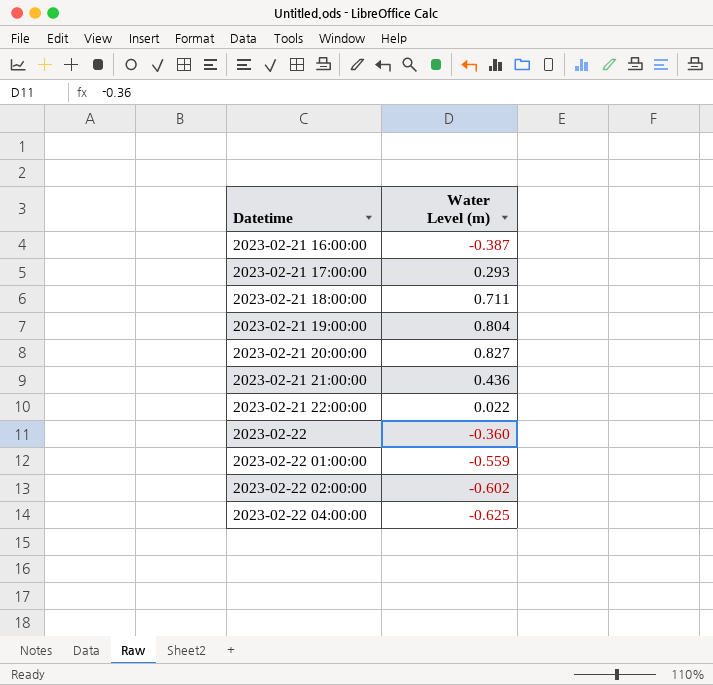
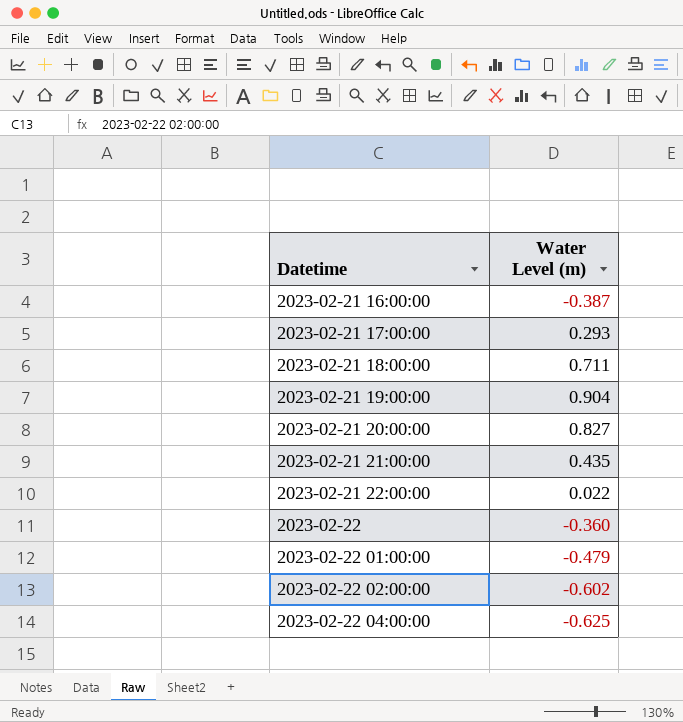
2023-02-21 19:00:00 | Water Level (m): 0.804 -> 0.904
2023-02-21 21:00:00 | Water Level (m): 0.436 -> 0.435
2023-02-22 01:00:00 | Water Level (m): -0.559 -> -0.479

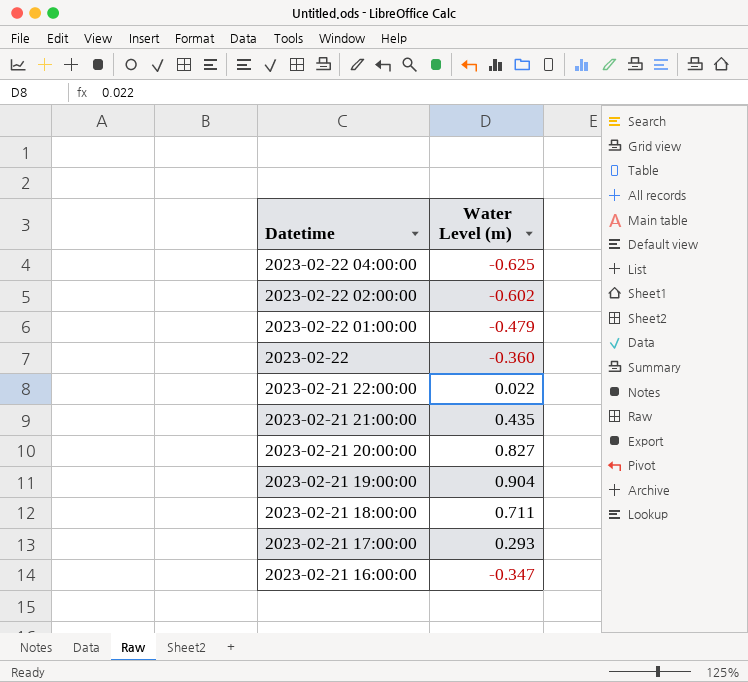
row order: Datetime ascending -> Datetime descending
2023-02-21 16:00:00 | Water Level (m): -0.387 -> -0.347

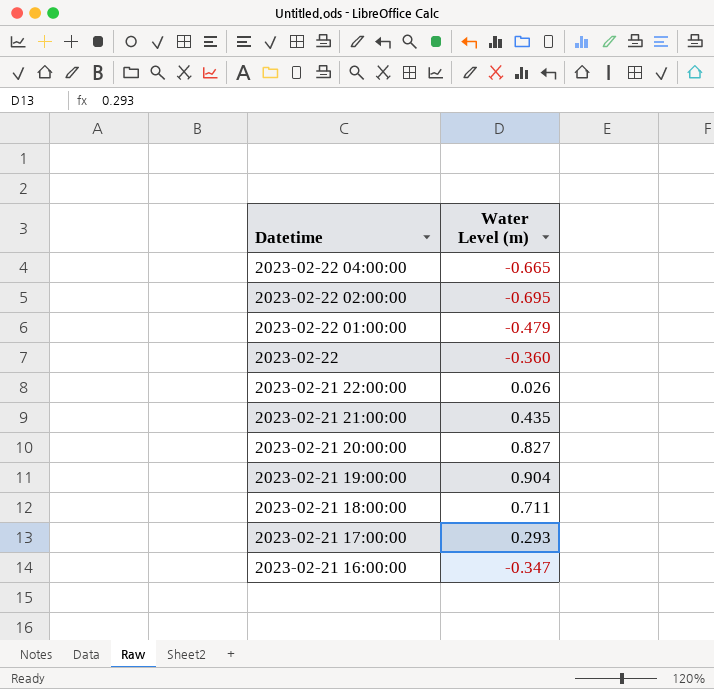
2023-02-22 04:00:00 | Water Level (m): -0.625 -> -0.665
2023-02-22 02:00:00 | Water Level (m): -0.602 -> -0.695
2023-02-21 22:00:00 | Water Level (m): 0.022 -> 0.026

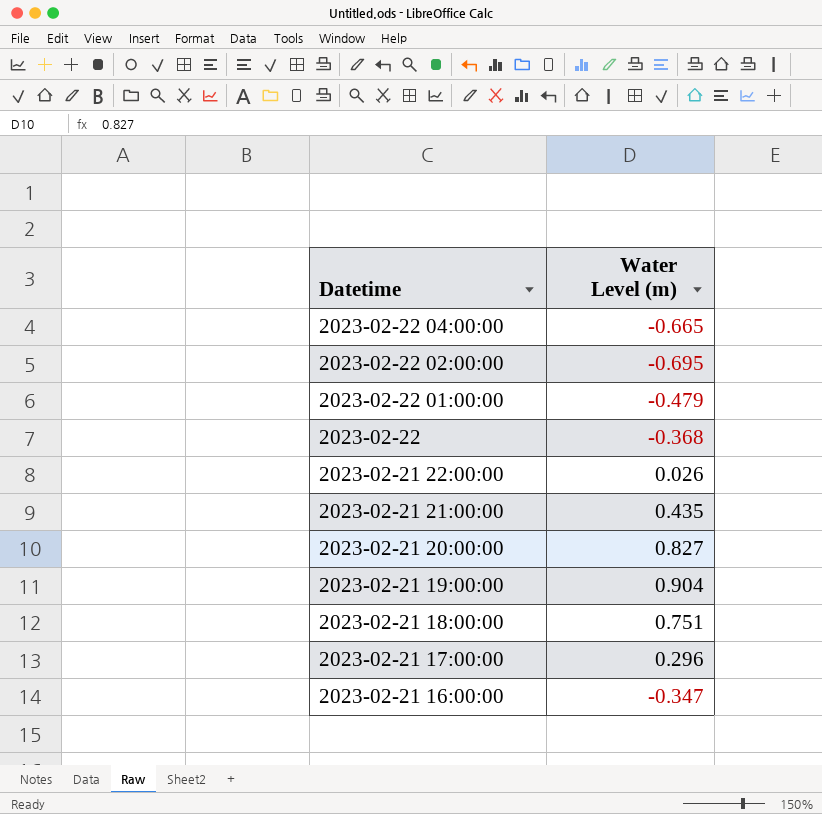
2023-02-22 | Water Level (m): -0.360 -> -0.368
2023-02-21 18:00:00 | Water Level (m): 0.711 -> 0.751
2023-02-21 17:00:00 | Water Level (m): 0.293 -> 0.296

